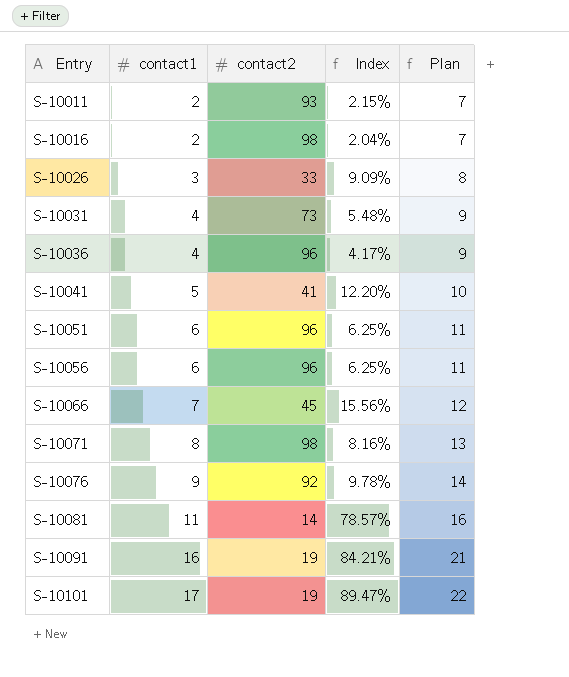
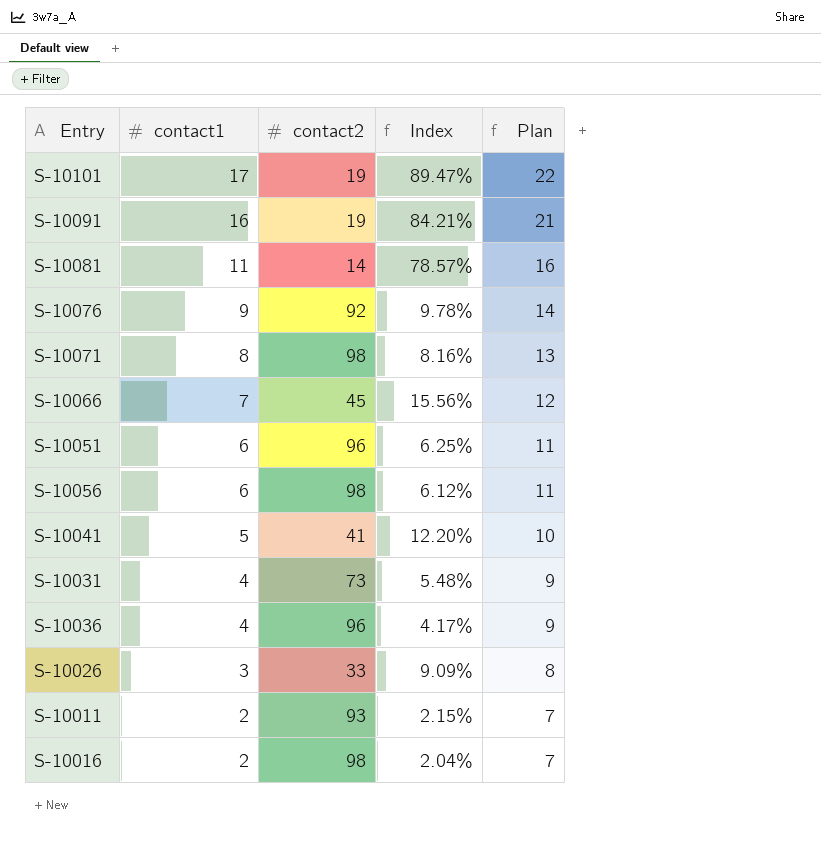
row order: Entry ascending -> contact1 descending
S-10056 | contact2: 96 -> 98
S-10056 | Index: 6.25% -> 6.12%

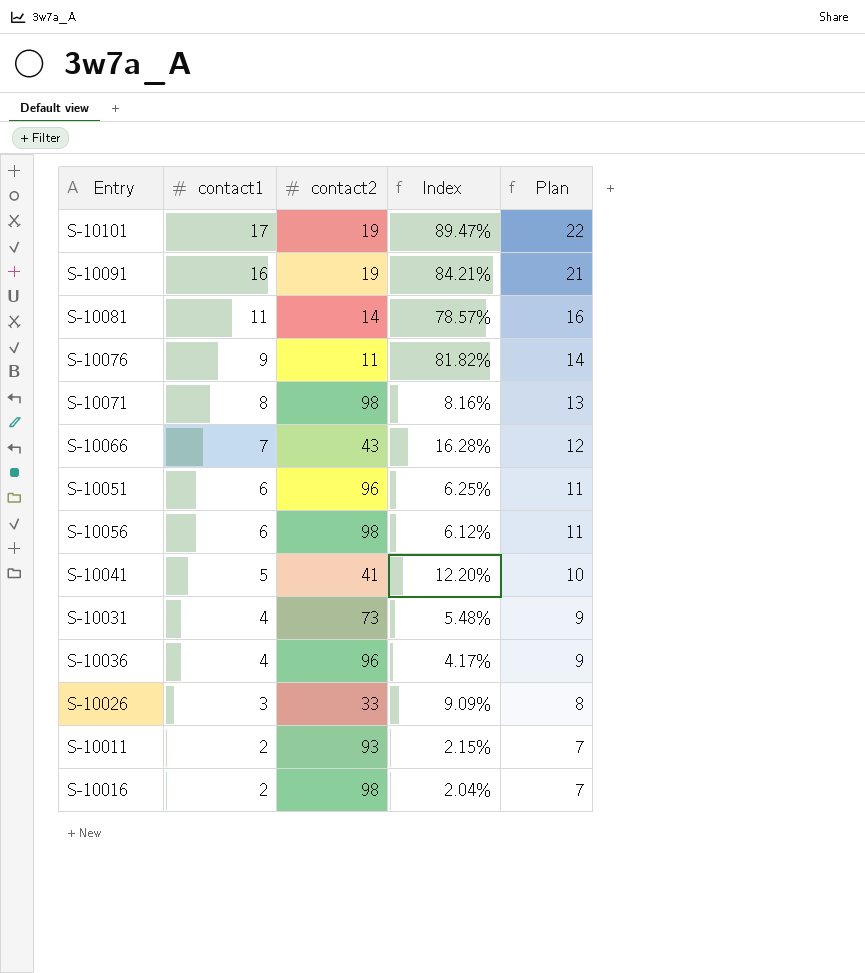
S-10076 | contact2: 92 -> 11
S-10076 | Index: 9.78% -> 81.82%
S-10066 | contact2: 45 -> 43
S-10066 | Index: 15.56% -> 16.28%

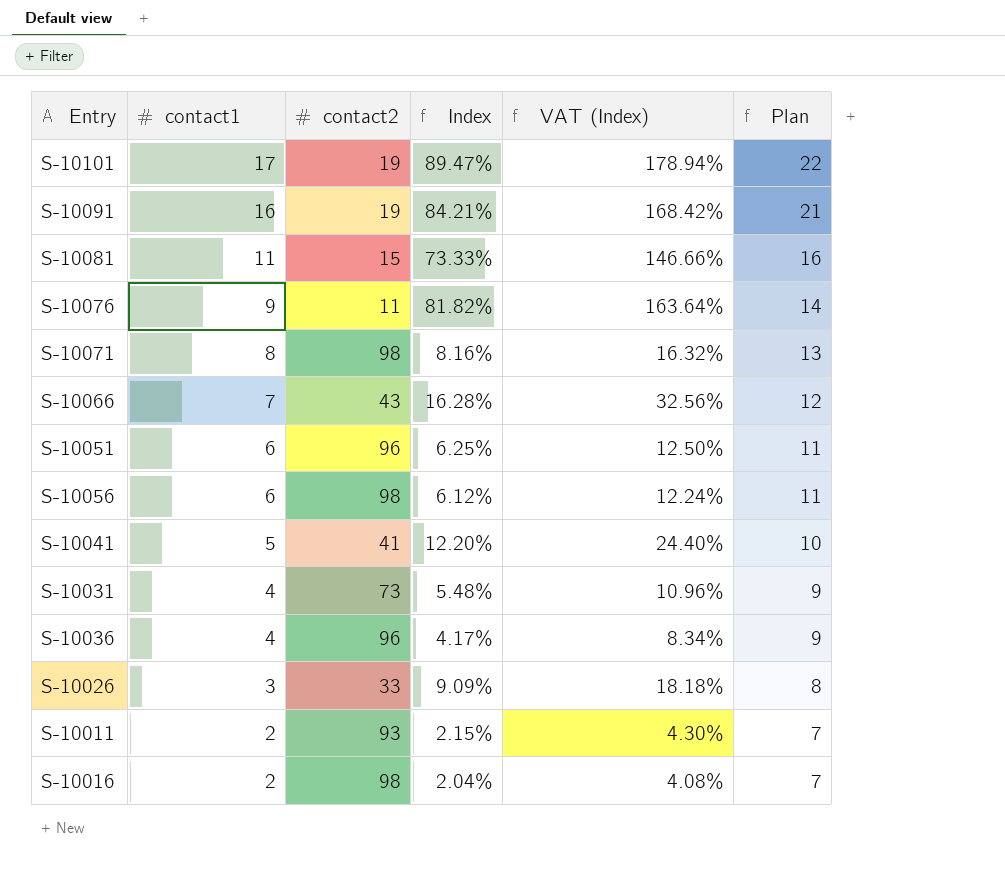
column VAT (Index) | formula: none -> [Index] * 2
S-10081 | contact2: 14 -> 15
S-10081 | Index: 78.57% -> 73.33%

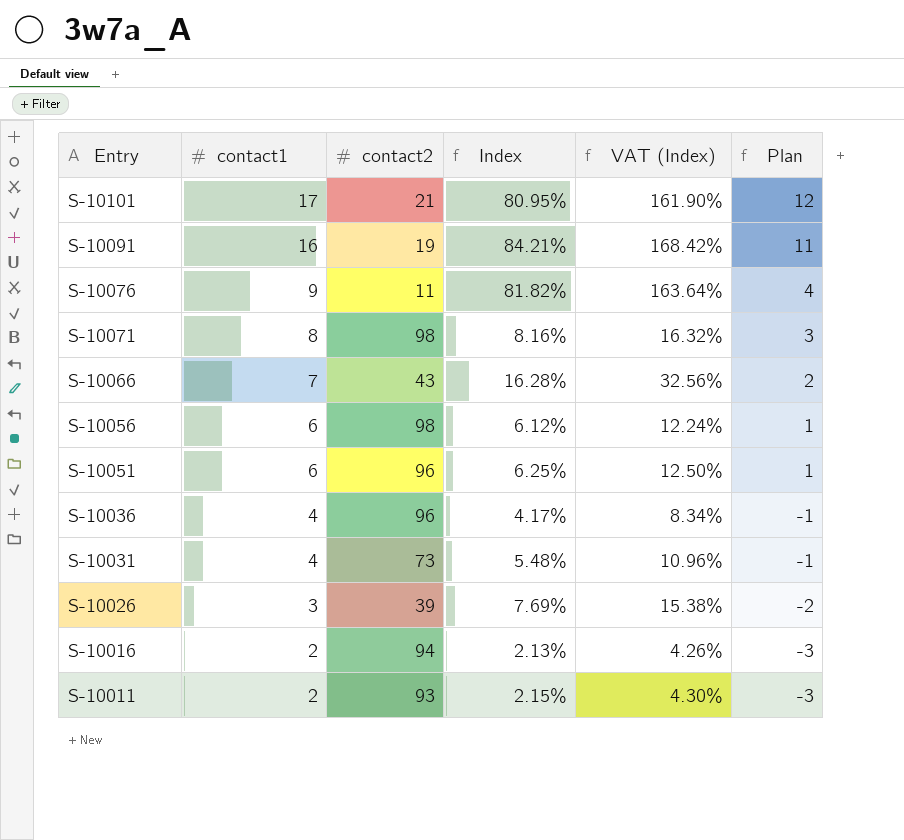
row order: contact1 descending -> Entry descending
column Plan | formula: [contact1] + 5 -> [contact1] - 5
row S-10081: 11 | 15 | 73.33% | 146.66% | 16 -> none
row S-10041: 5 | 41 | 12.20% | 24.40% | 10 -> none
S-10101 | contact2: 19 -> 21
S-10101 | Index: 89.47% -> 80.95%
S-10101 | VAT (Index): 178.94% -> 161.90%
S-10026 | contact2: 33 -> 39
S-10026 | Index: 9.09% -> 7.69%
S-10026 | VAT (Index): 18.18% -> 15.38%
S-10016 | contact2: 98 -> 94
S-10016 | Index: 2.04% -> 2.13%
S-10016 | VAT (Index): 4.08% -> 4.26%

